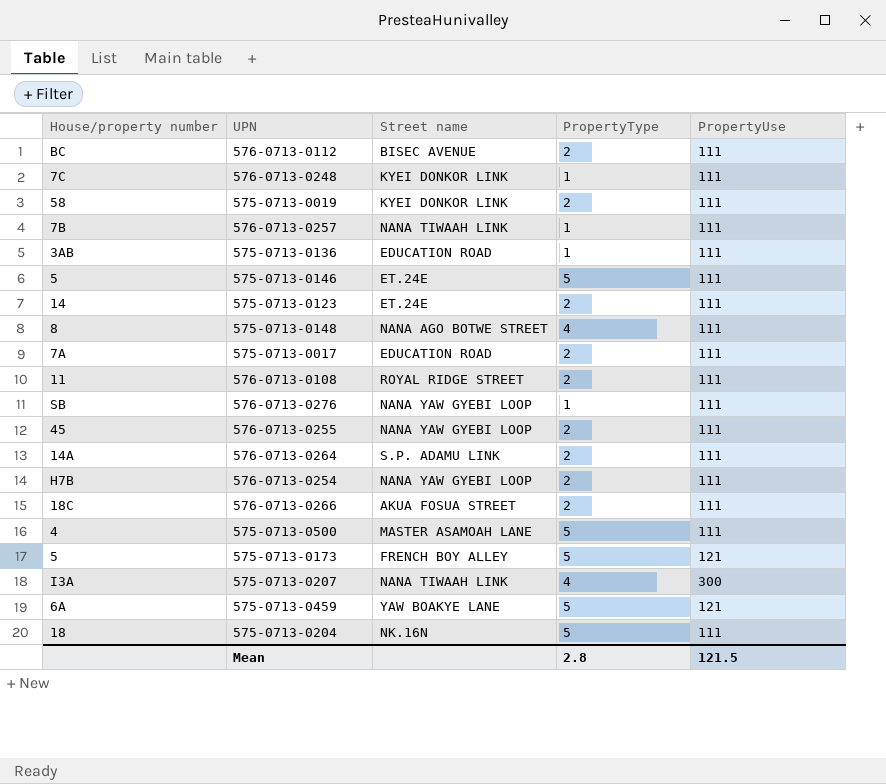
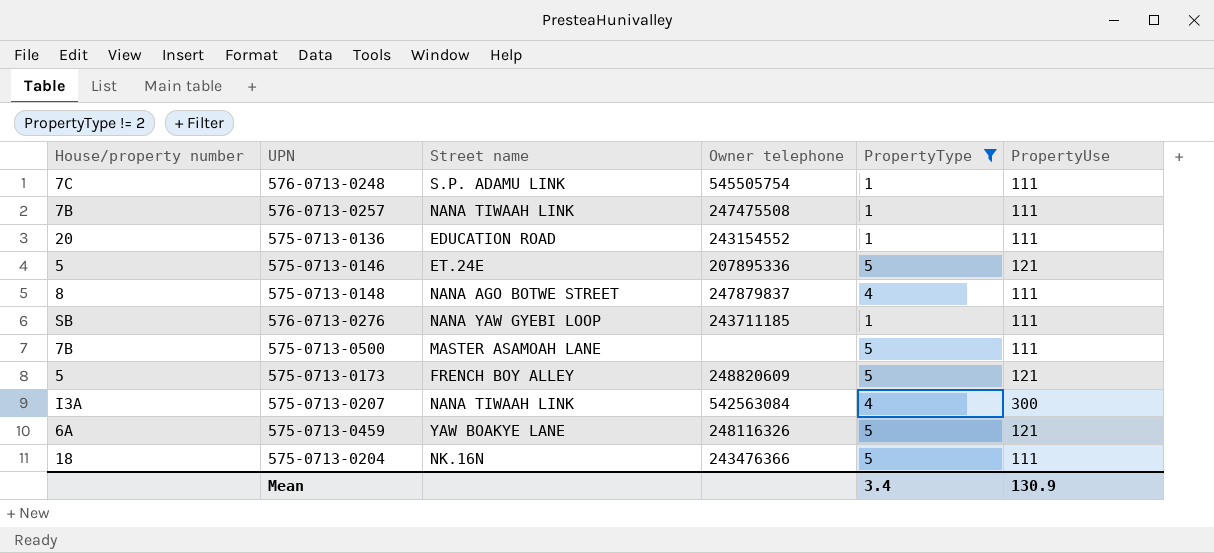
filter: none -> PropertyType != 2
column Owner telephone | position: none -> 4
576-0713-0248 | Street name: KYEI DONKOR LINK -> S.P. ADAMU LINK
575-0713-0136 | House/property number: 3AB -> 20
575-0713-0146 | PropertyUse: 111 -> 121
575-0713-0500 | House/property number: 4 -> 7B
Mean | PropertyType: 2.8 -> 3.4
Mean | PropertyUse: 121.5 -> 130.9

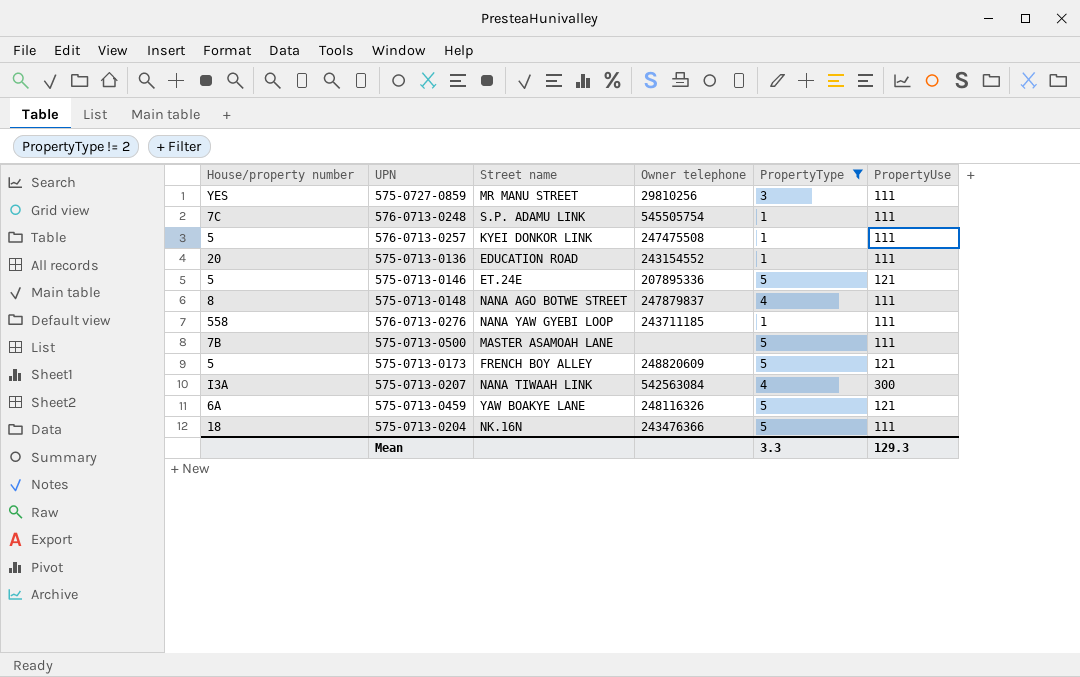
row 575-0727-0859: none -> YES | MR MANU STREET | 29810256 | 3 | 111
576-0713-0257 | House/property number: 7B -> 5
576-0713-0257 | Street name: NANA TIWAAH LINK -> KYEI DONKOR LINK
576-0713-0276 | House/property number: SB -> 558
Mean | PropertyType: 3.4 -> 3.3
Mean | PropertyUse: 130.9 -> 129.3

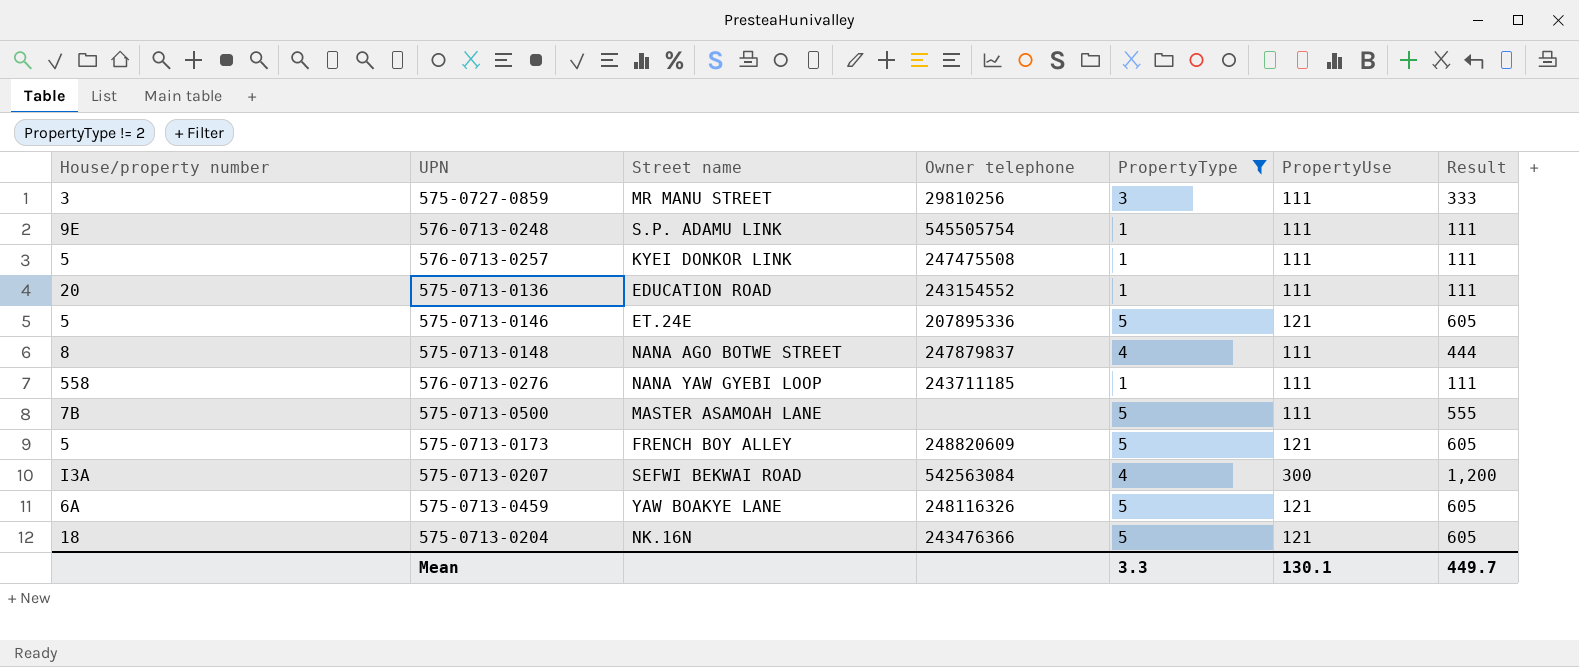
column Result | formula: none -> [PropertyType] * [PropertyUse]
575-0727-0859 | House/property number: YES -> 3
576-0713-0248 | House/property number: 7C -> 9E
575-0713-0207 | Street name: NANA TIWAAH LINK -> SEFWI BEKWAI ROAD
575-0713-0204 | PropertyUse: 111 -> 121
Mean | PropertyUse: 129.3 -> 130.1

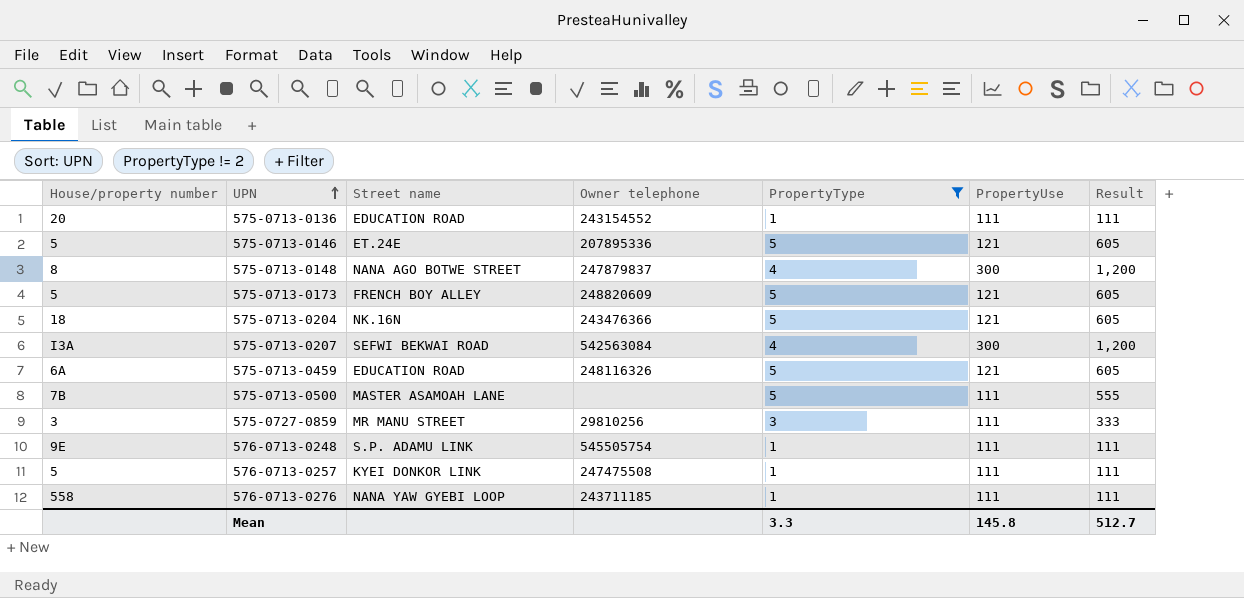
row order: none -> UPN ascending
575-0713-0148 | PropertyUse: 111 -> 300
575-0713-0148 | Result: 444 -> 1,200
575-0713-0459 | Street name: YAW BOAKYE LANE -> EDUCATION ROAD
Mean | PropertyUse: 130.1 -> 145.8
Mean | Result: 449.7 -> 512.7

